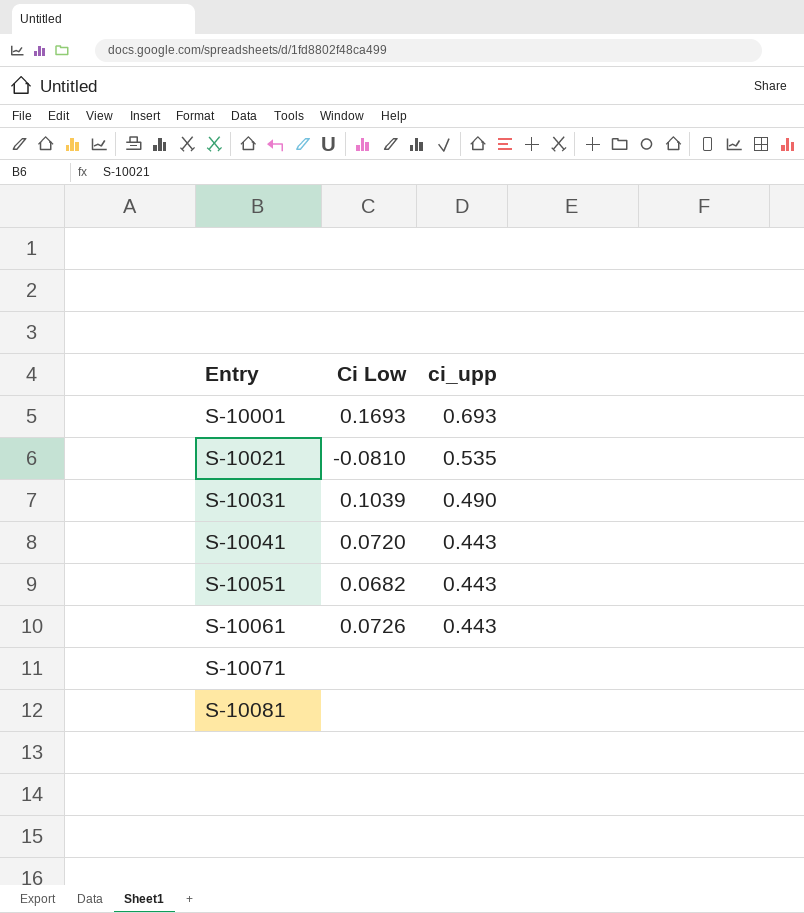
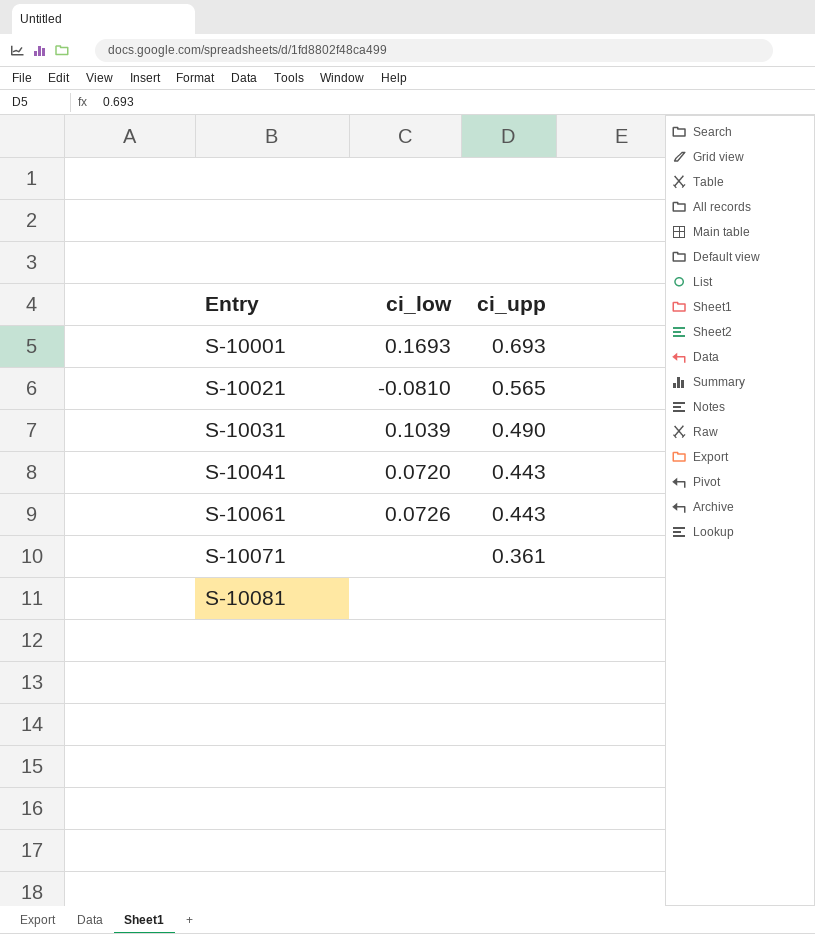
column name: Ci Low -> ci_low
row S-10051: 0.0682 | 0.443 -> none
S-10021 | ci_upp: 0.535 -> 0.565
S-10071 | ci_upp: none -> 0.361

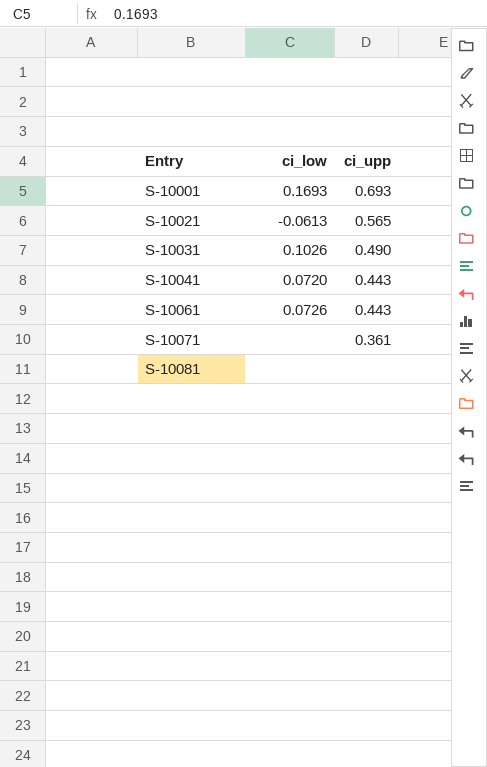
S-10021 | ci_low: -0.0810 -> -0.0613
S-10031 | ci_low: 0.1039 -> 0.1026

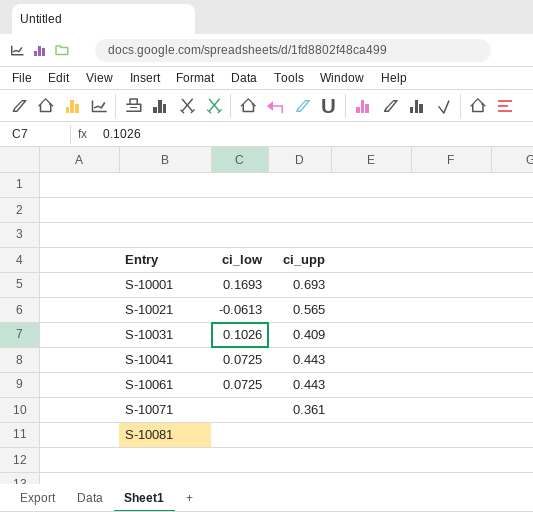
S-10031 | ci_upp: 0.490 -> 0.409
S-10041 | ci_low: 0.0720 -> 0.0725
S-10061 | ci_low: 0.0726 -> 0.0725

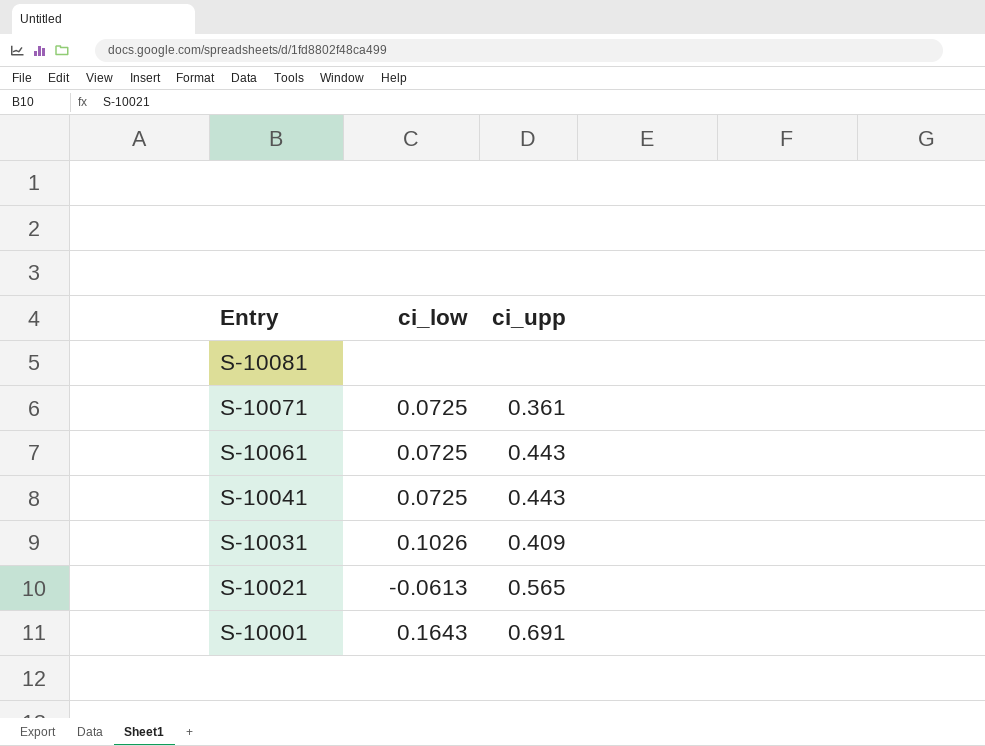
row order: Entry ascending -> Entry descending
S-10071 | ci_low: none -> 0.0725
S-10001 | ci_low: 0.1693 -> 0.1643
S-10001 | ci_upp: 0.693 -> 0.691

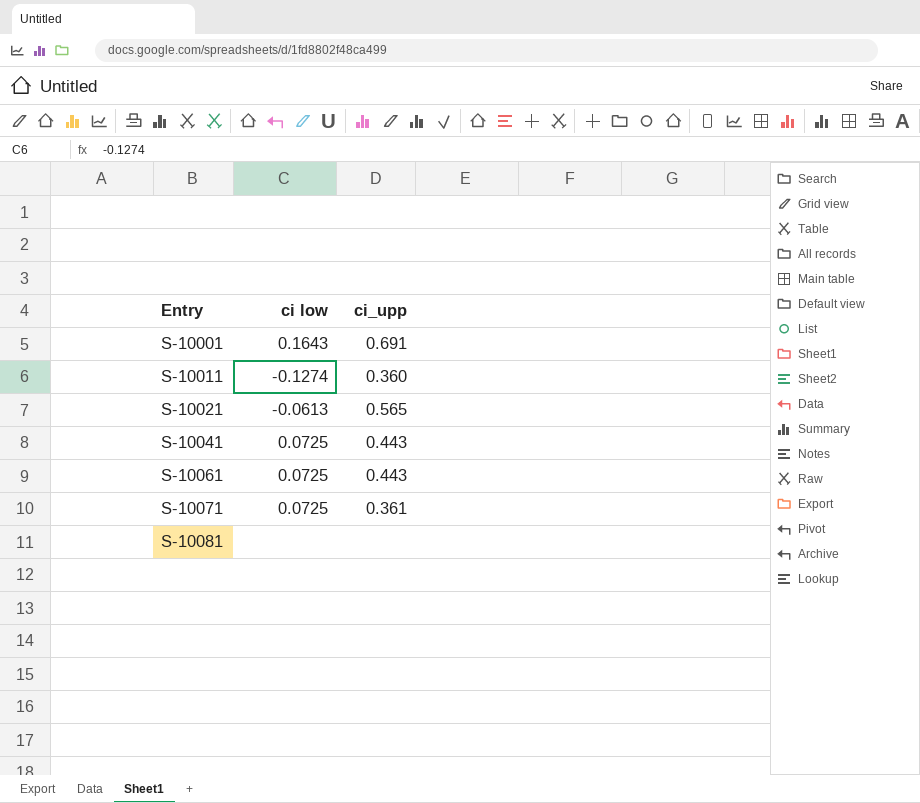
row order: Entry descending -> Entry ascending
column name: ci_low -> ci low
row S-10031: 0.1026 | 0.409 -> none
row S-10011: none -> -0.1274 | 0.360

